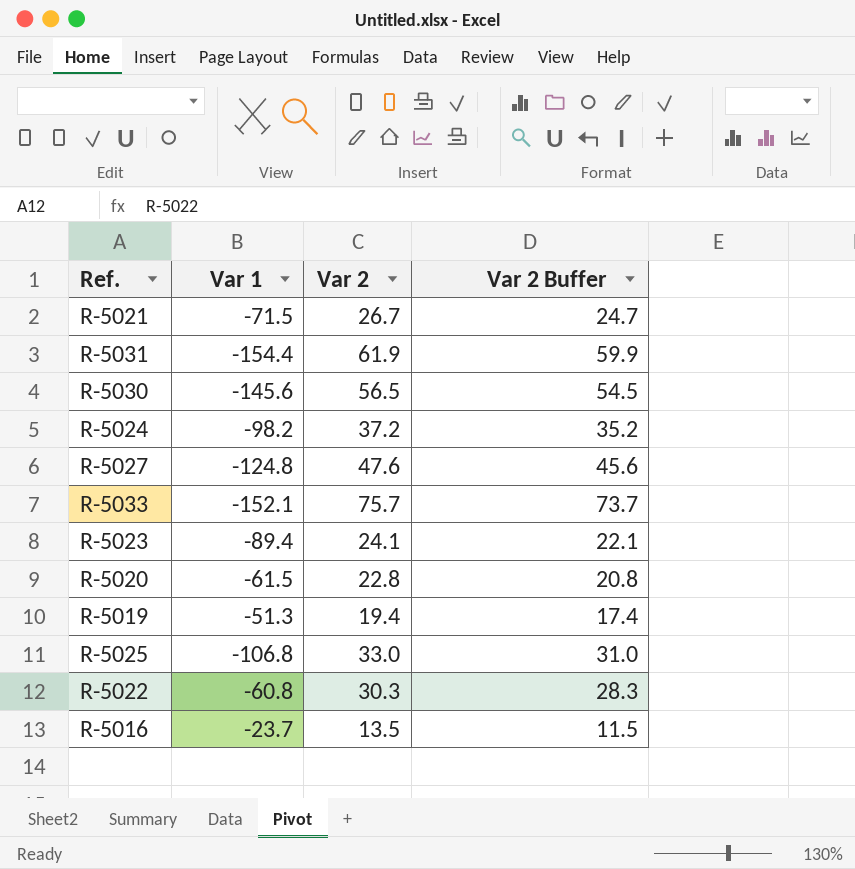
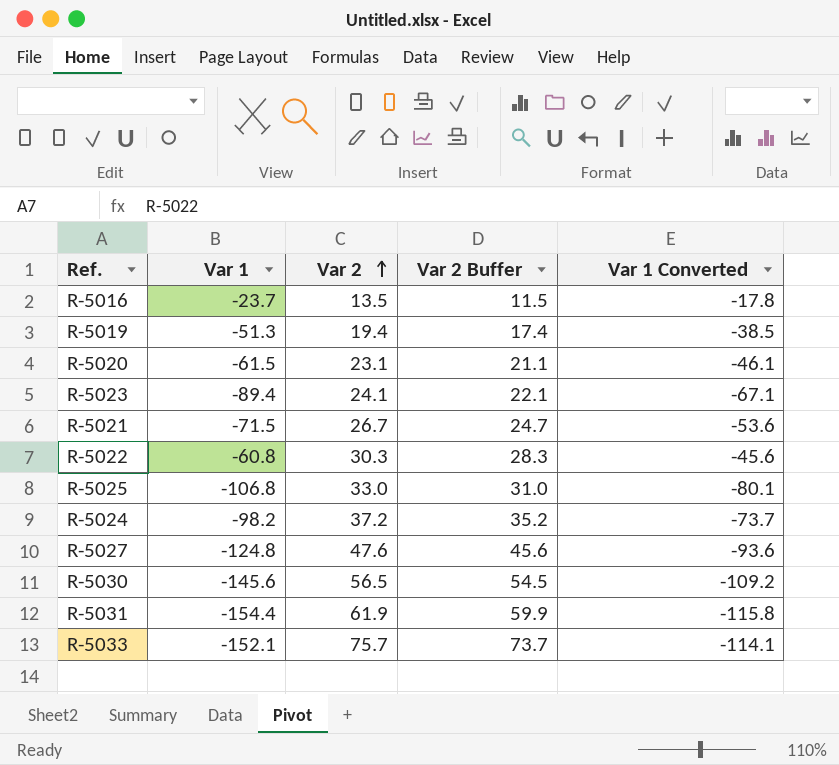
row order: none -> Var 2 ascending
column Var 1 Converted | formula: none -> [Var 1] * 0.75
R-5020 | Var 2: 22.8 -> 23.1
R-5020 | Var 2 Buffer: 20.8 -> 21.1

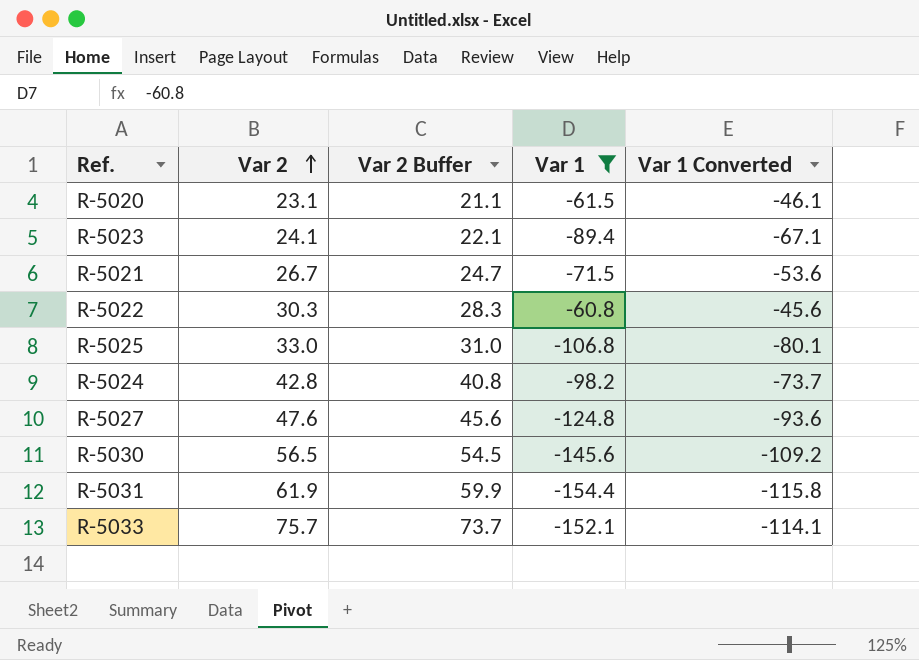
filter: none -> Var 1 <= -60.8
column Var 1 | position: 2 -> 4
R-5024 | Var 2: 37.2 -> 42.8
R-5024 | Var 2 Buffer: 35.2 -> 40.8

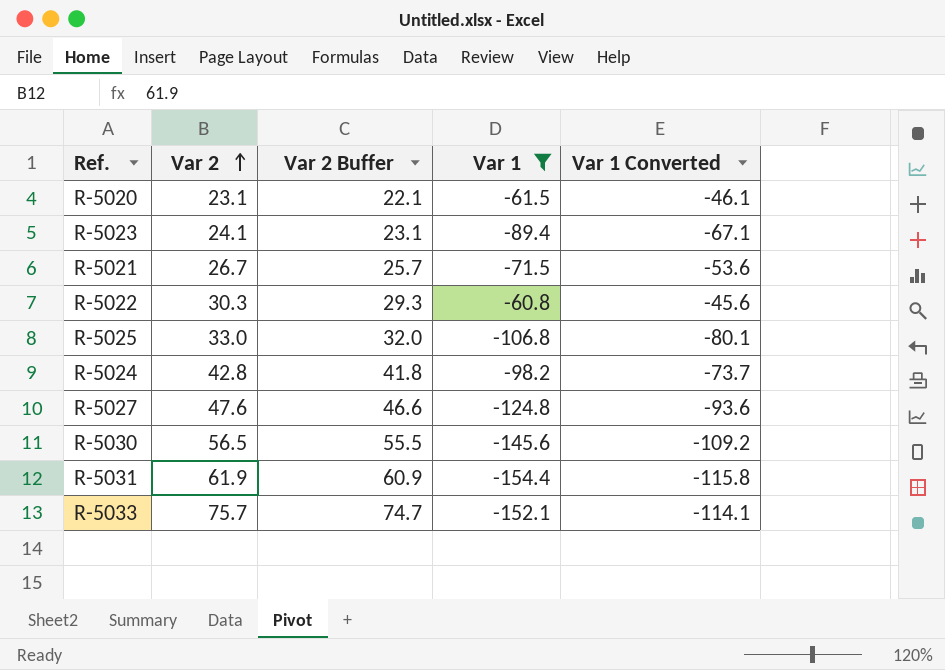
column Var 2 Buffer | formula: [Var 2] - 2 -> [Var 2] - 1

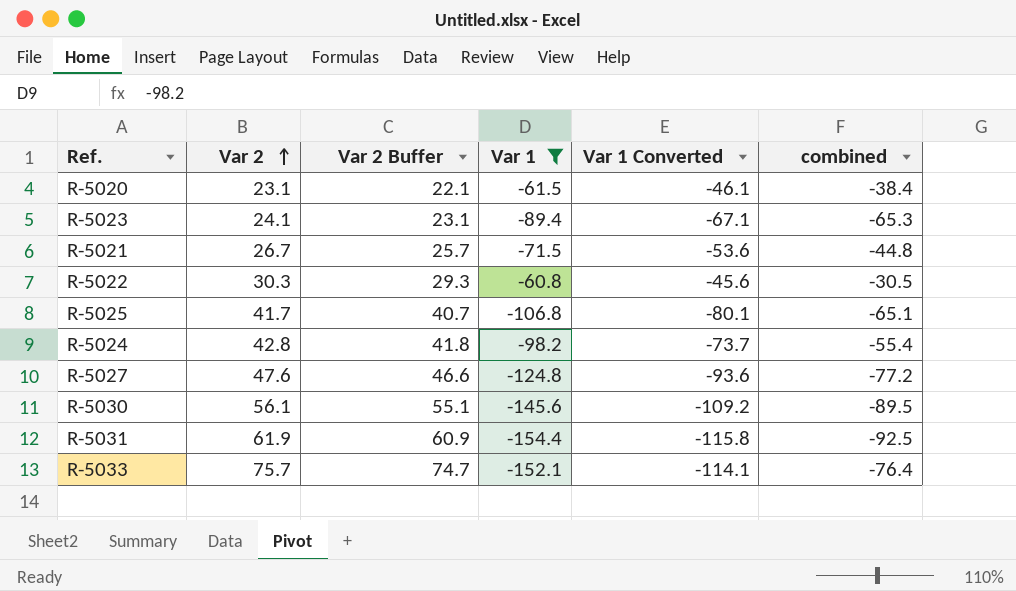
column combined | formula: none -> [Var 2] + [Var 1]
R-5025 | Var 2: 33.0 -> 41.7
R-5025 | Var 2 Buffer: 32.0 -> 40.7
R-5030 | Var 2: 56.5 -> 56.1
R-5030 | Var 2 Buffer: 55.5 -> 55.1

